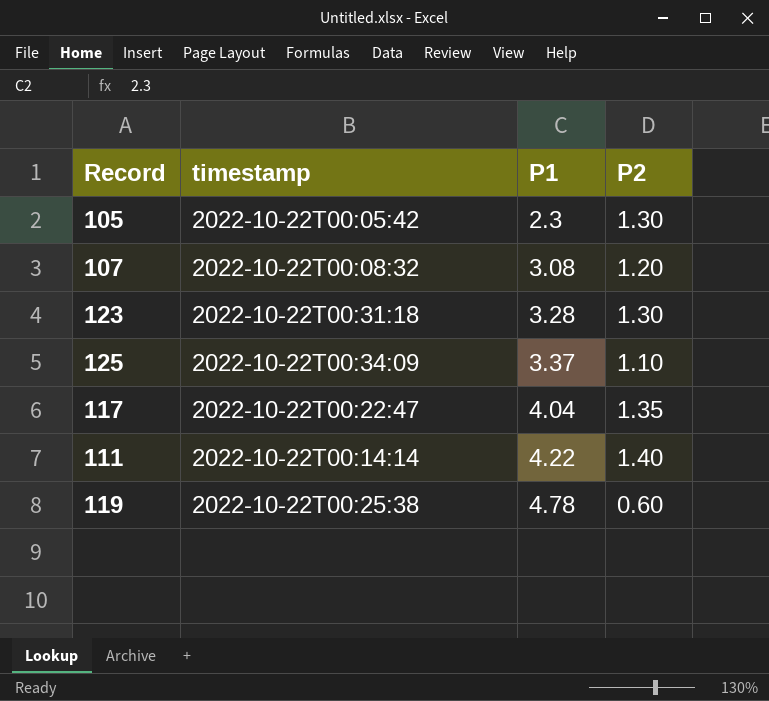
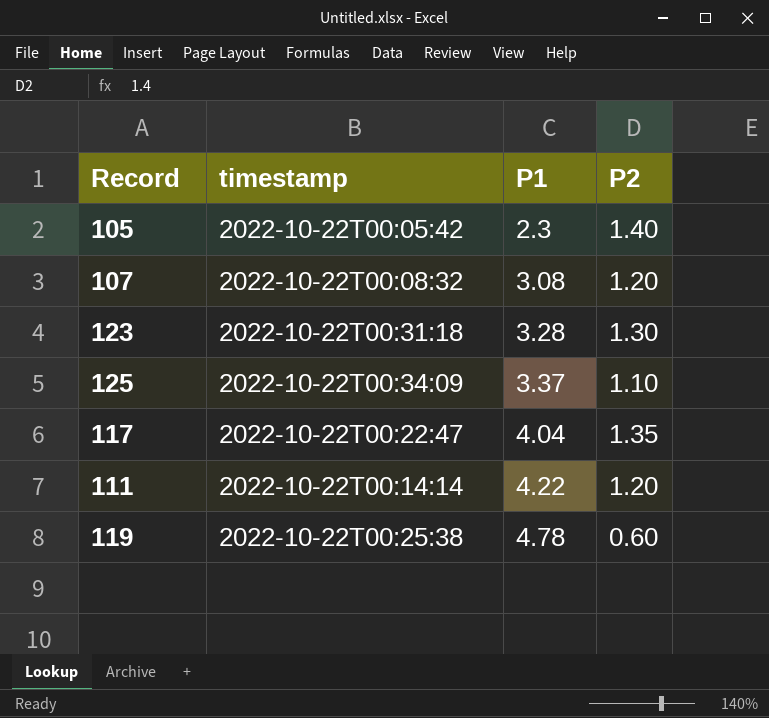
105 | P2: 1.30 -> 1.40
111 | P2: 1.40 -> 1.20

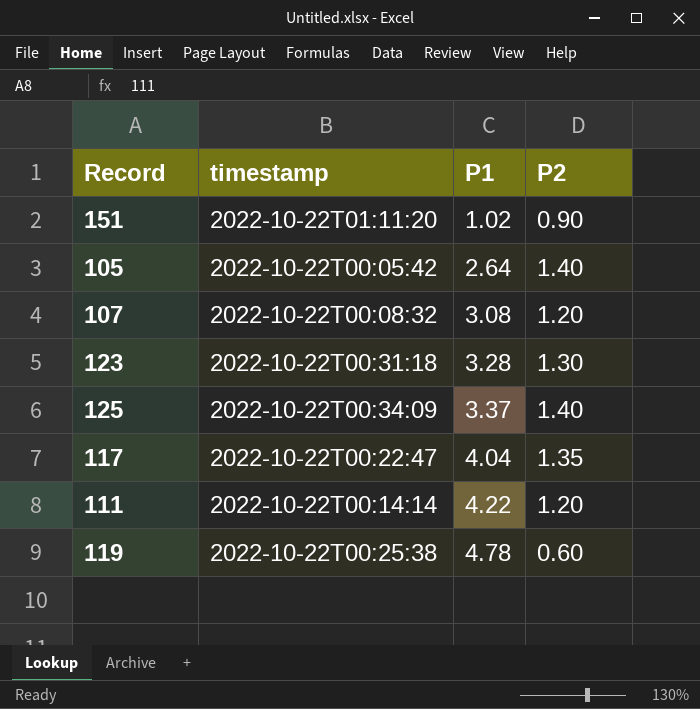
row 151: none -> 2022-10-22T01:11:20 | 1.02 | 0.90
105 | P1: 2.3 -> 2.64
125 | P2: 1.10 -> 1.40

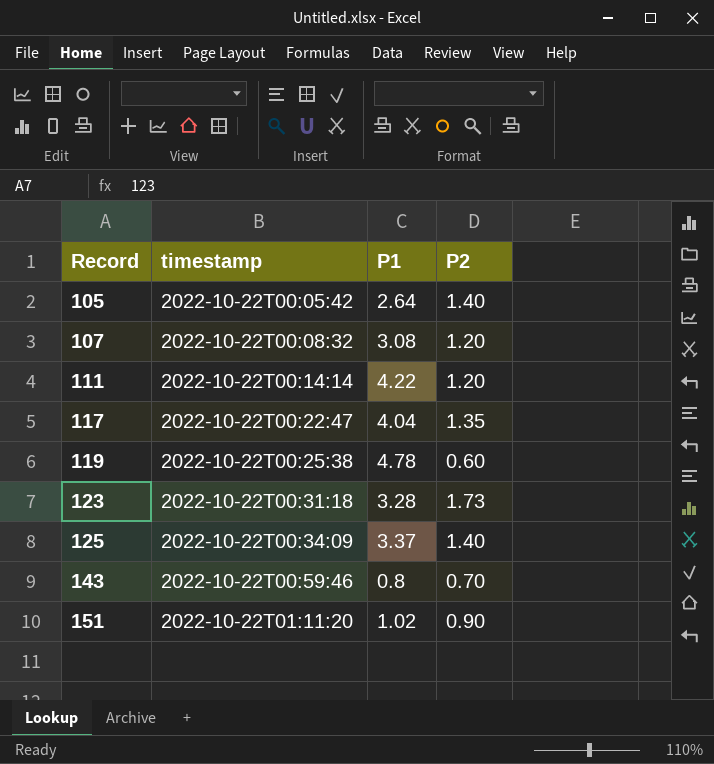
row order: P1 ascending -> Record ascending
123 | P2: 1.30 -> 1.73
row 143: none -> 2022-10-22T00:59:46 | 0.8 | 0.70

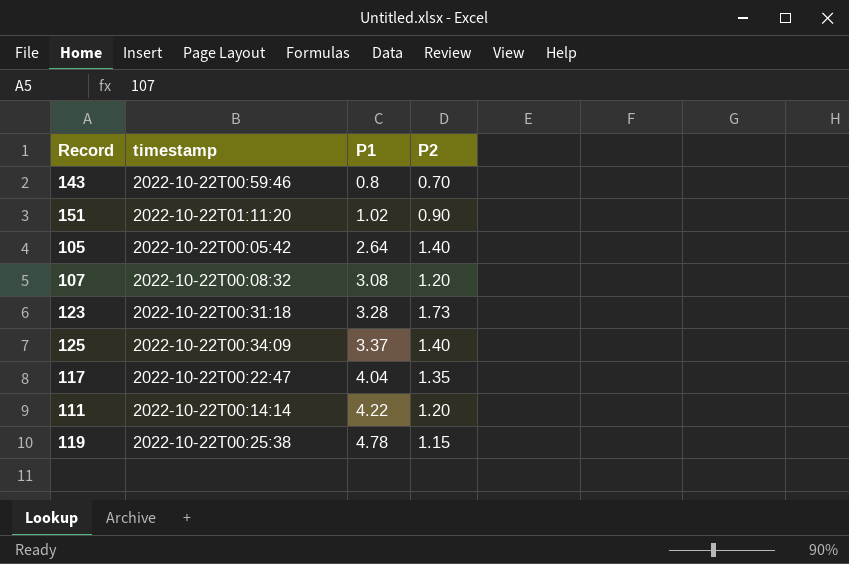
row order: Record ascending -> P1 ascending
119 | P2: 0.60 -> 1.15

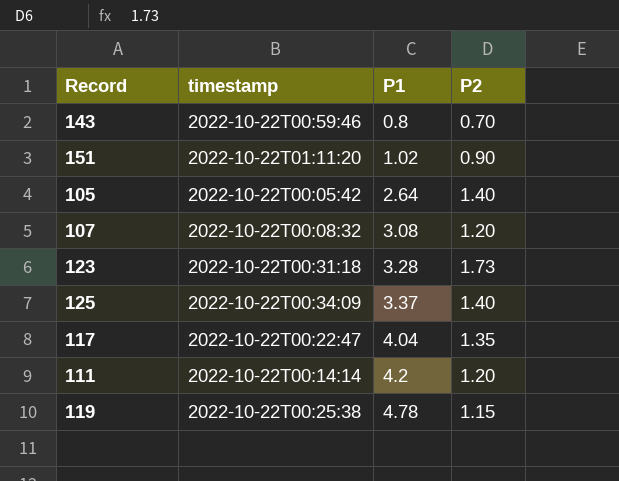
111 | P1: 4.22 -> 4.2

